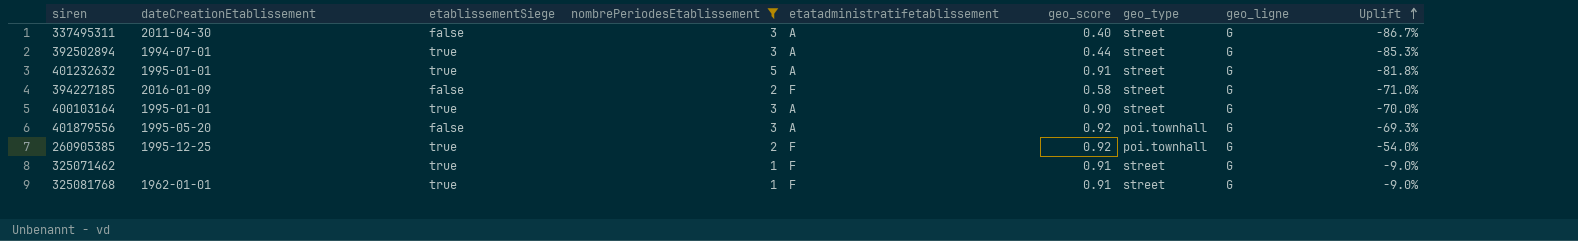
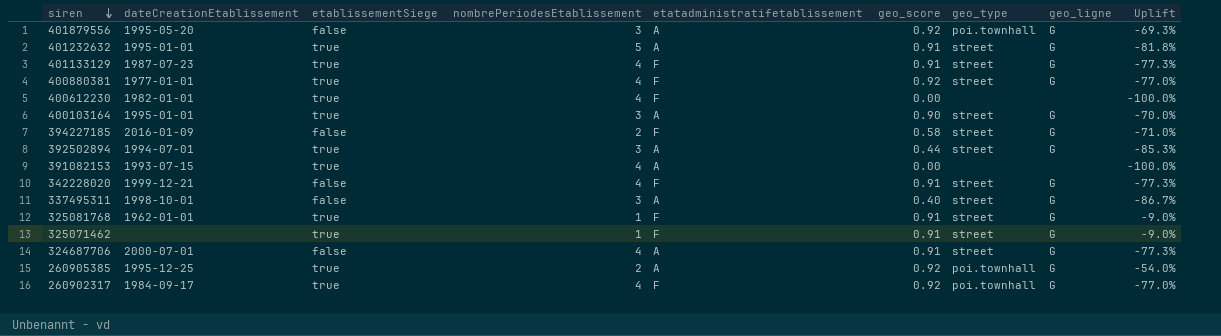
filter: nombrePeriodesEtablissement != 4 -> none
row order: Uplift ascending -> siren descending
337495311 | dateCreationEtablissement: 2011-04-30 -> 1998-10-01
260905385 | etatadministratifetablissement: F -> A

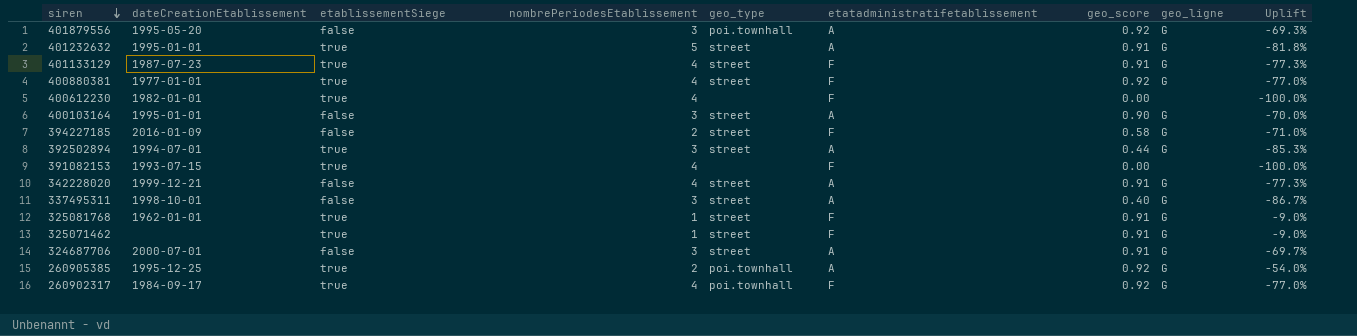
column geo_type | position: 7 -> 5
400103164 | etablissementSiege: true -> false
391082153 | etatadministratifetablissement: A -> F
342228020 | etatadministratifetablissement: F -> A
324687706 | nombrePeriodesEtablissement: 4 -> 3
324687706 | Uplift: -77.3% -> -69.7%

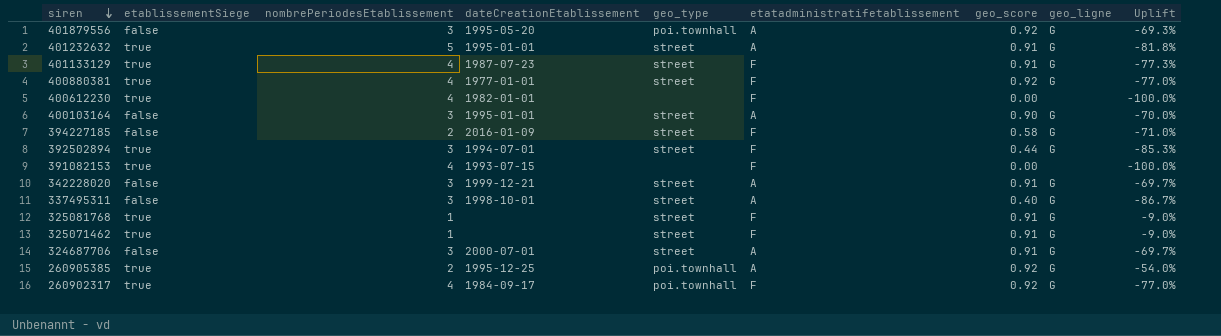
column dateCreationEtablissement | position: 2 -> 4
392502894 | etatadministratifetablissement: A -> F
342228020 | nombrePeriodesEtablissement: 4 -> 3
342228020 | Uplift: -77.3% -> -69.7%
325081768 | dateCreationEtablissement: 1962-01-01 -> none

